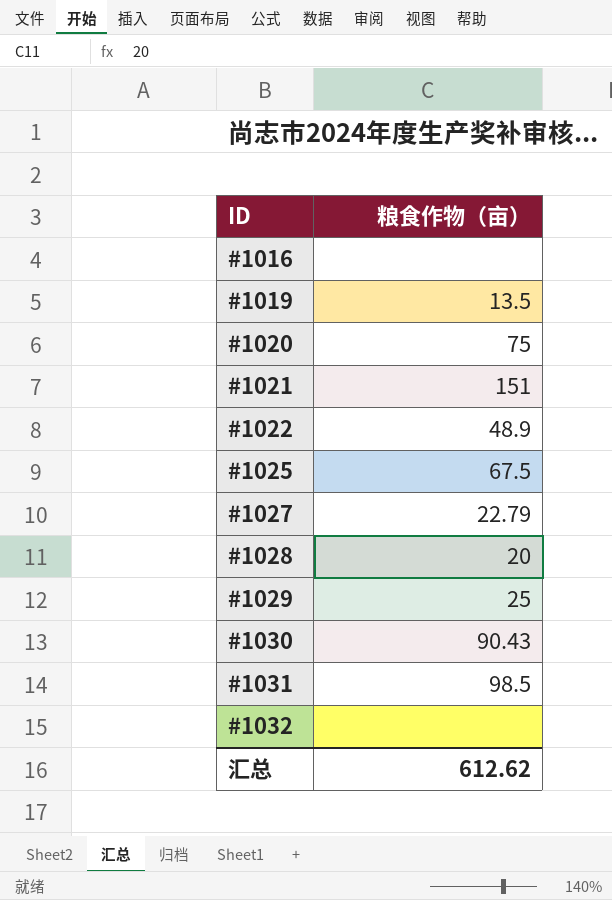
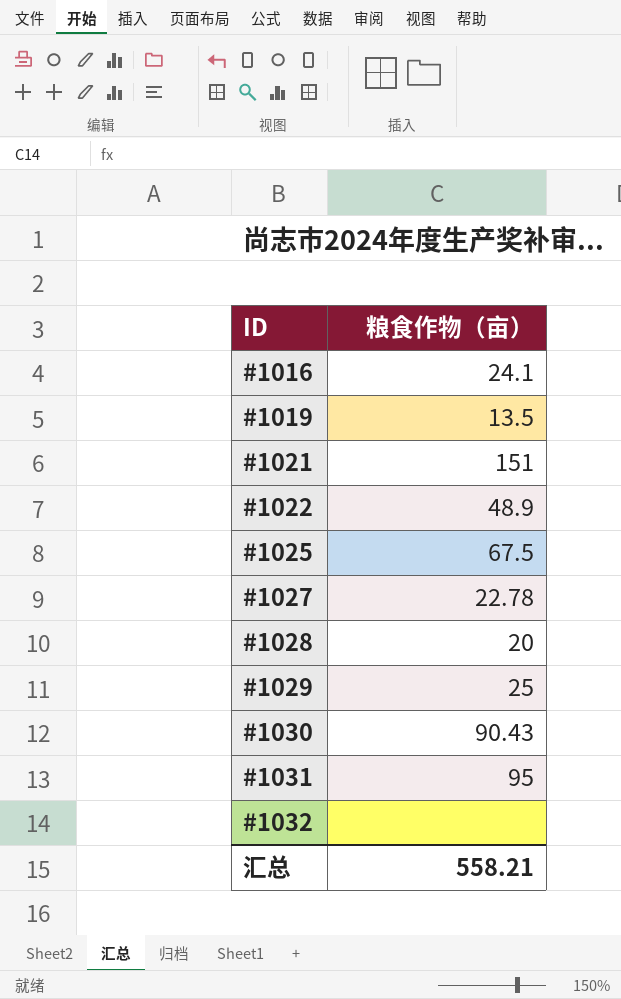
row #1020: 75 -> none
#1016 | 粮食作物（亩）: none -> 24.1
#1027 | 粮食作物（亩）: 22.79 -> 22.78
#1031 | 粮食作物（亩）: 98.5 -> 95
汇总 | 粮食作物（亩）: 612.62 -> 558.21

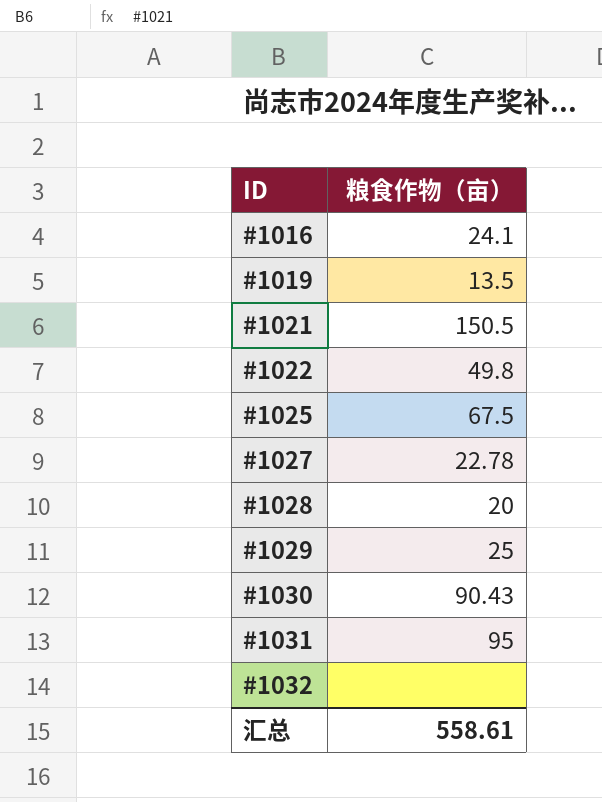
#1021 | 粮食作物（亩）: 151 -> 150.5
#1022 | 粮食作物（亩）: 48.9 -> 49.8
汇总 | 粮食作物（亩）: 558.21 -> 558.61

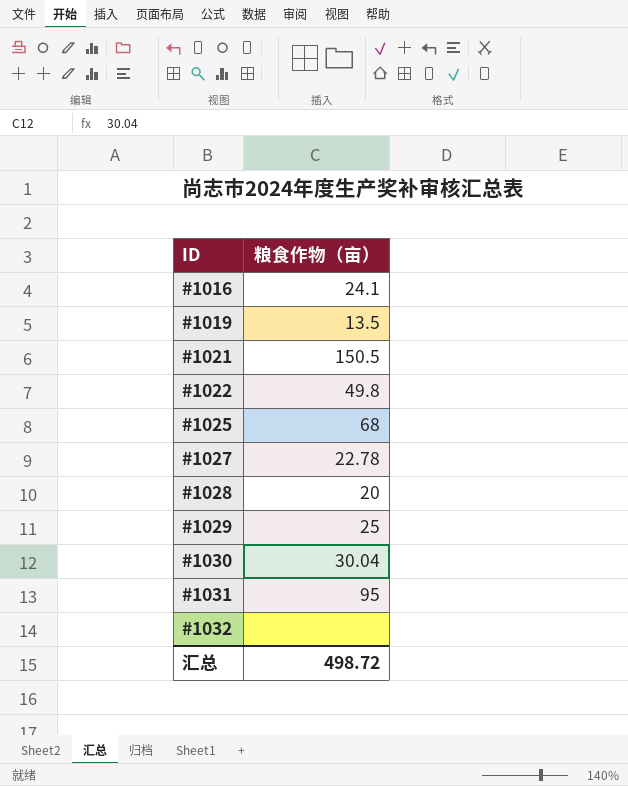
#1025 | 粮食作物（亩）: 67.5 -> 68
#1030 | 粮食作物（亩）: 90.43 -> 30.04
汇总 | 粮食作物（亩）: 558.61 -> 498.72

